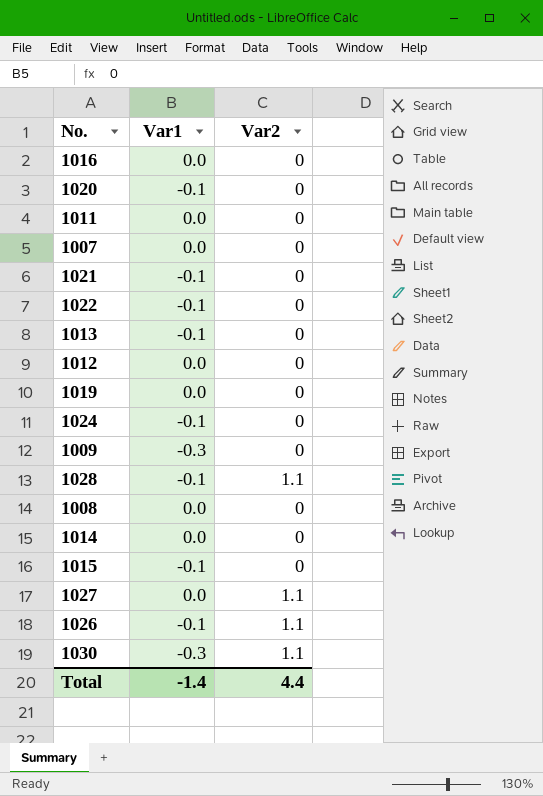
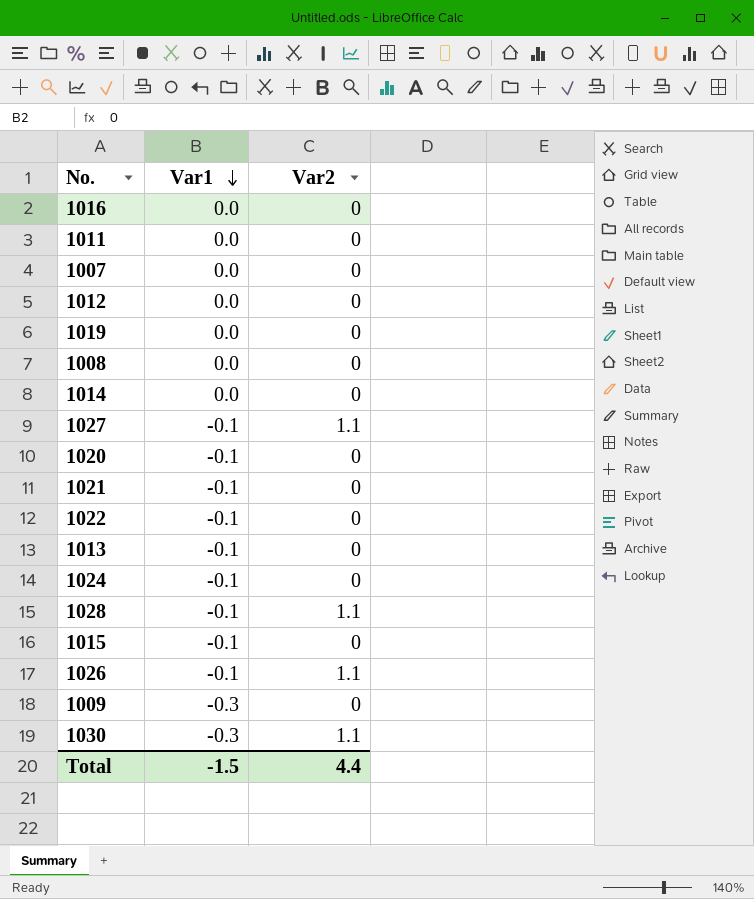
row order: none -> Var1 descending
1027 | Var1: 0.0 -> -0.1
Total | Var1: -1.4 -> -1.5

